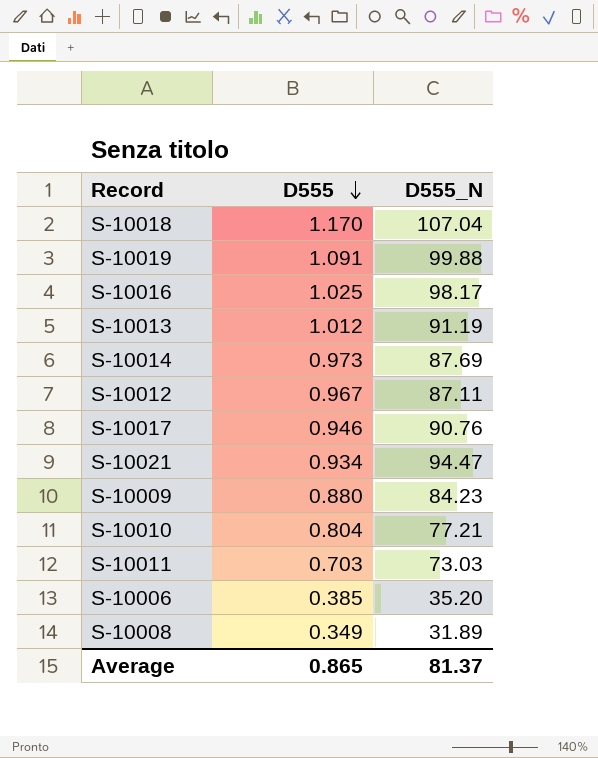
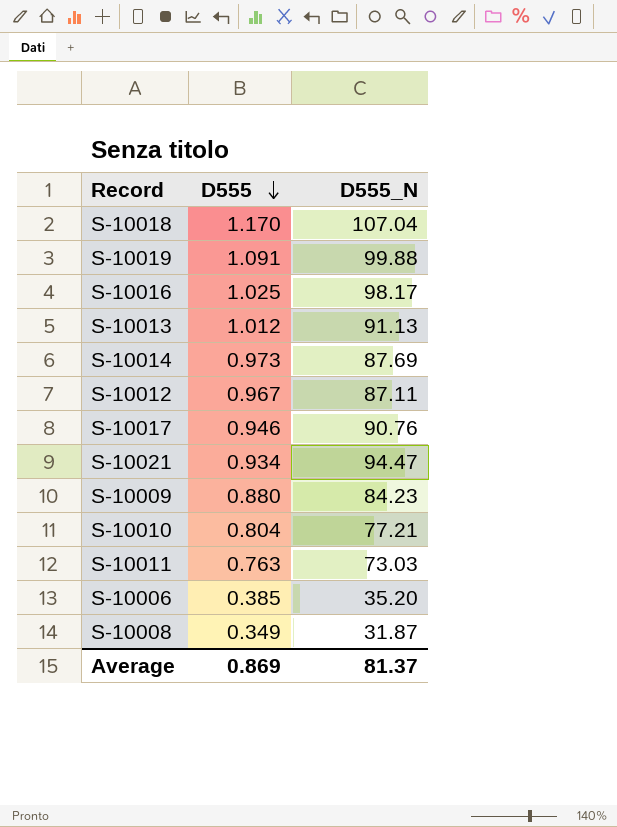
S-10013 | D555_N: 91.19 -> 91.13
S-10011 | D555: 0.703 -> 0.763
S-10008 | D555_N: 31.89 -> 31.87
Average | D555: 0.865 -> 0.869

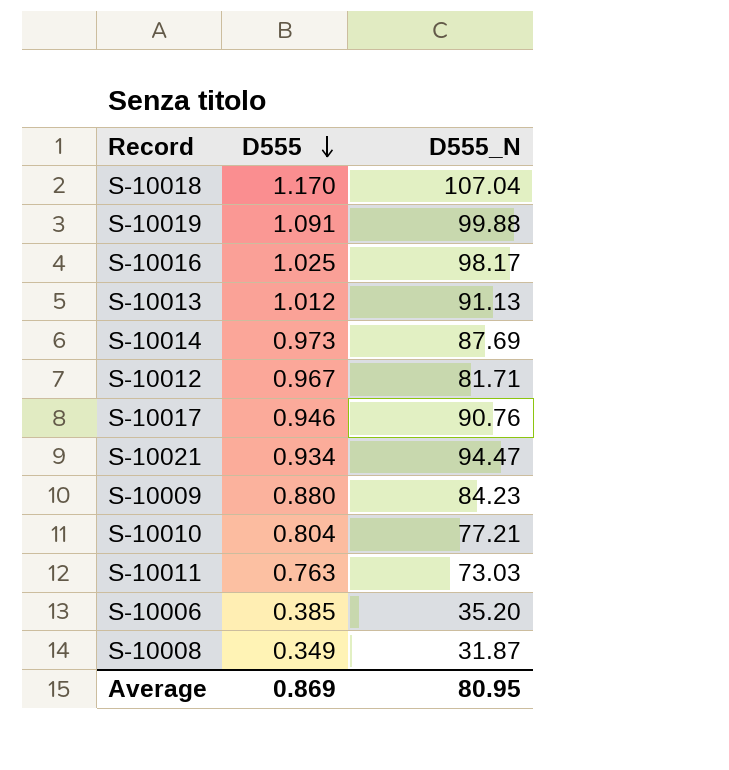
S-10012 | D555_N: 87.11 -> 81.71
Average | D555_N: 81.37 -> 80.95

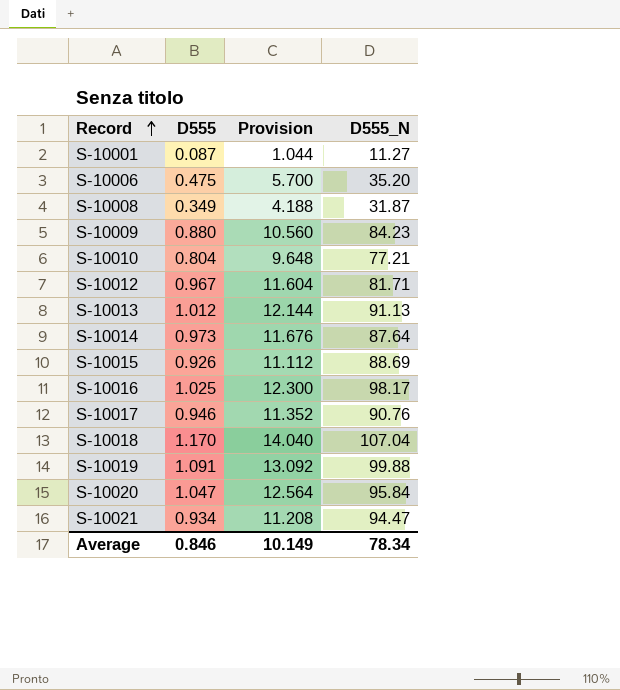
row order: D555 descending -> Record ascending
column Provision | formula: none -> [D555] * 12
row S-10011: 0.763 | 73.03 -> none
row S-10001: none -> 0.087 | 1.044 | 11.27
S-10006 | D555: 0.385 -> 0.475
S-10014 | D555_N: 87.69 -> 87.64
row S-10015: none -> 0.926 | 11.112 | 88.69
row S-10020: none -> 1.047 | 12.564 | 95.84
Average | D555: 0.869 -> 0.846
Average | D555_N: 80.95 -> 78.34

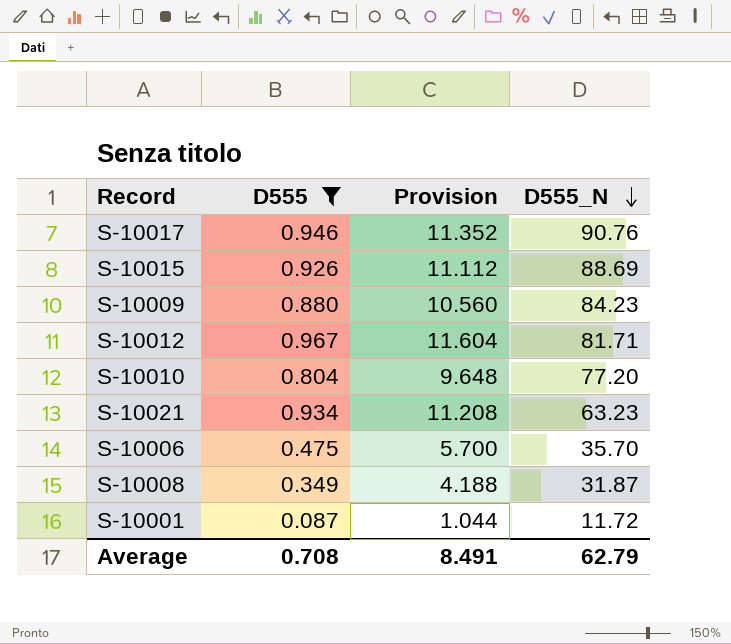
filter: none -> D555 <= 0.967
row order: Record ascending -> D555_N descending
S-10010 | D555_N: 77.21 -> 77.20
S-10021 | D555_N: 94.47 -> 63.23
S-10006 | D555_N: 35.20 -> 35.70
S-10001 | D555_N: 11.27 -> 11.72
Average | D555: 0.846 -> 0.708
Average | Provision: 10.149 -> 8.491
Average | D555_N: 78.34 -> 62.79

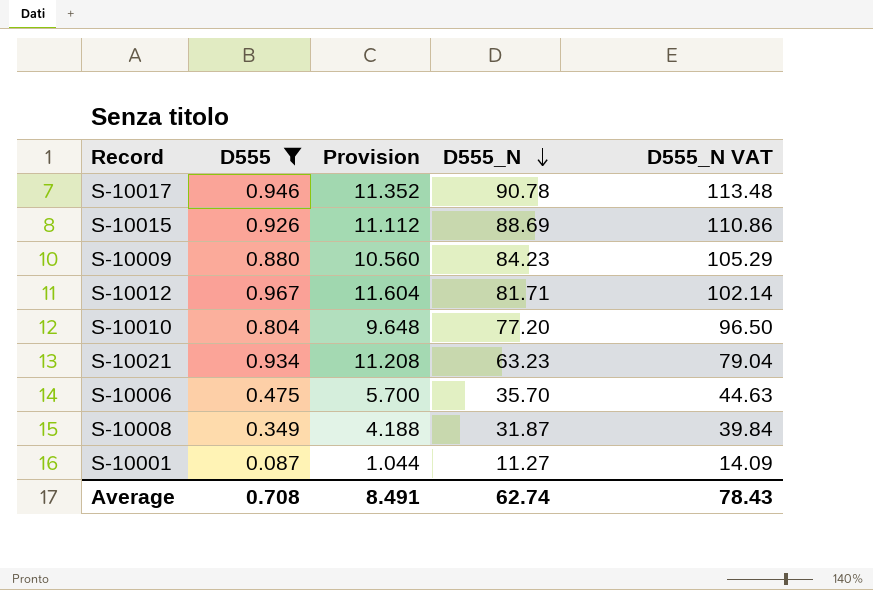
column D555_N VAT | formula: none -> [D555_N] * 1.25
S-10017 | D555_N: 90.76 -> 90.78
S-10001 | D555_N: 11.72 -> 11.27
Average | D555_N: 62.79 -> 62.74

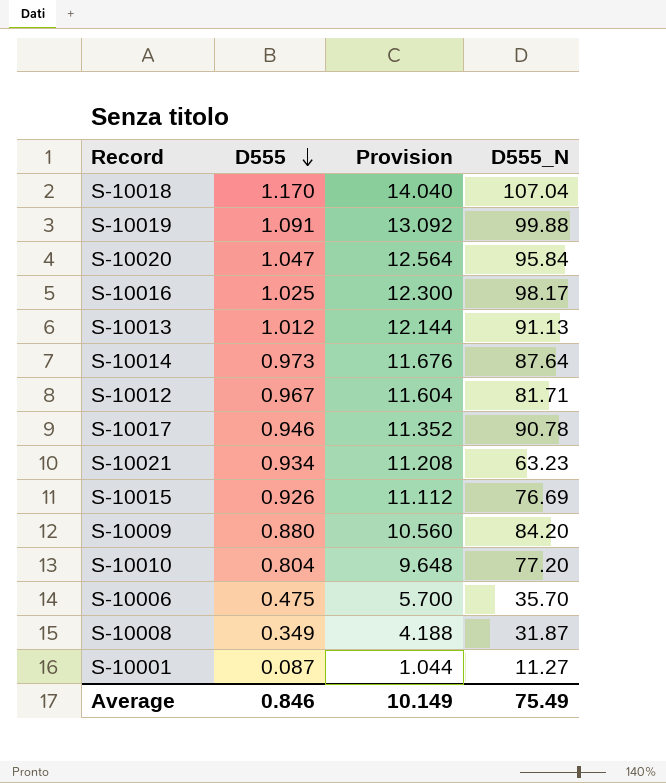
filter: D555 <= 0.967 -> none
row order: D555_N descending -> D555 descending
column D555_N VAT | formula: [D555_N] * 1.25 -> none
S-10015 | D555_N: 88.69 -> 76.69
S-10009 | D555_N: 84.23 -> 84.20
Average | D555: 0.708 -> 0.846
Average | Provision: 8.491 -> 10.149
Average | D555_N: 62.74 -> 75.49

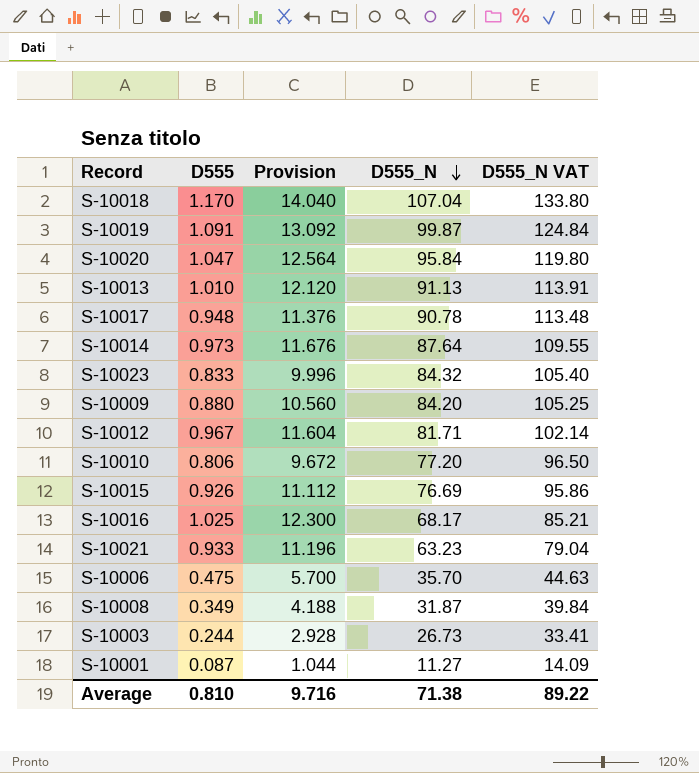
row order: D555 descending -> D555_N descending
column D555_N VAT | formula: none -> [D555_N] * 1.25
S-10019 | D555_N: 99.88 -> 99.87
S-10013 | D555: 1.012 -> 1.010
S-10013 | Provision: 12.144 -> 12.120
S-10017 | D555: 0.946 -> 0.948
S-10017 | Provision: 11.352 -> 11.376
row S-10023: none -> 0.833 | 9.996 | 84.32 | 105.40
S-10010 | D555: 0.804 -> 0.806
S-10010 | Provision: 9.648 -> 9.672
S-10016 | D555_N: 98.17 -> 68.17
S-10021 | D555: 0.934 -> 0.933
S-10021 | Provision: 11.208 -> 11.196
row S-10003: none -> 0.244 | 2.928 | 26.73 | 33.41
Average | D555: 0.846 -> 0.810
Average | Provision: 10.149 -> 9.716
Average | D555_N: 75.49 -> 71.38

